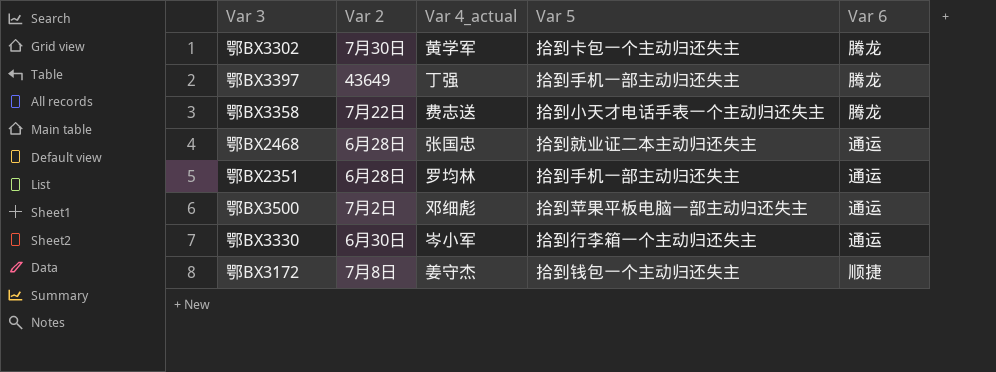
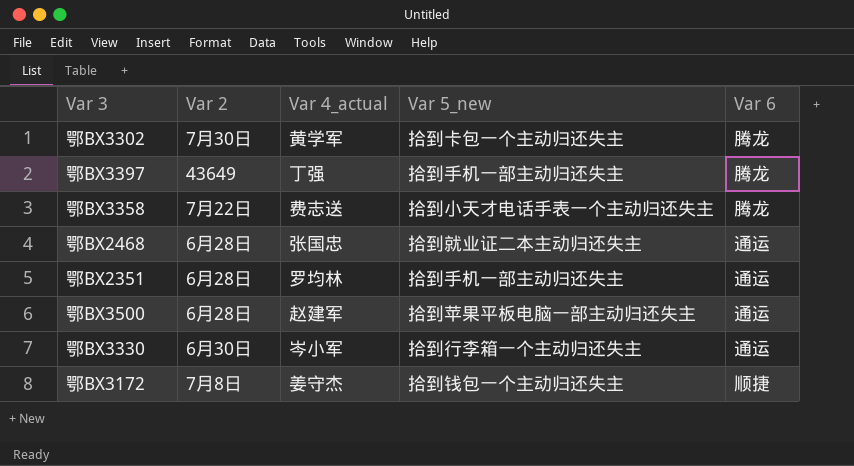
column name: Var 5 -> Var 5_new
鄂BX3500 | Var 2: 7月2日 -> 6月28日
鄂BX3500 | Var 4_actual: 邓细彪 -> 赵建军

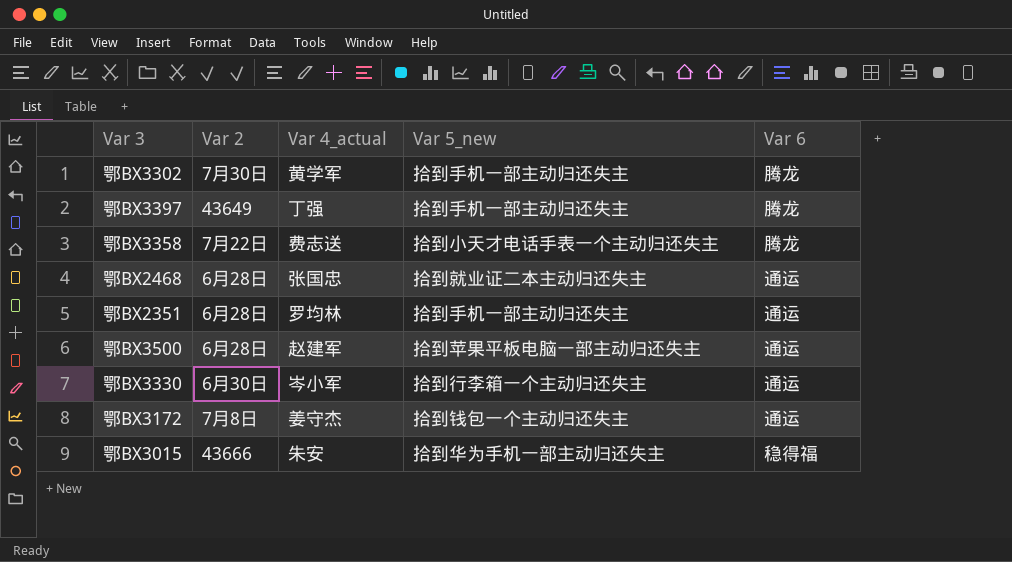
鄂BX3302 | Var 5_new: 拾到卡包一个主动归还失主 -> 拾到手机一部主动归还失主
鄂BX3172 | Var 6: 顺捷 -> 通运
row 鄂BX3015: none -> 43666 | 朱安 | 拾到华为手机一部主动归还失主 | 稳得福

